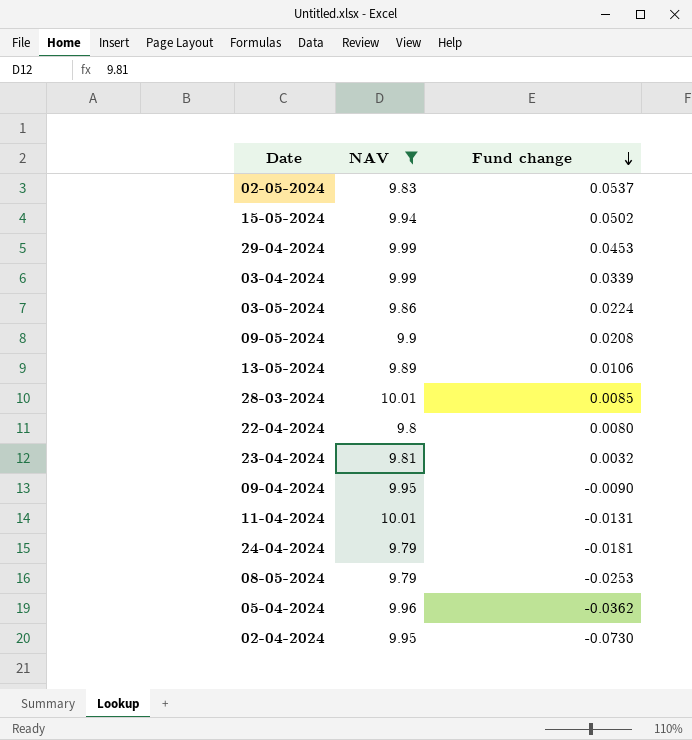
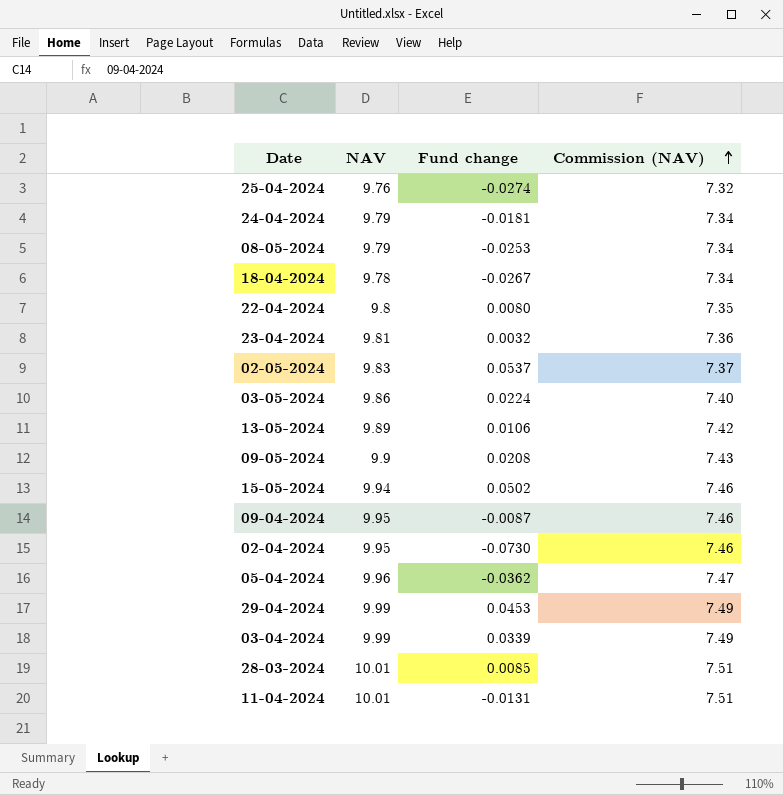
filter: NAV >= 9.79 -> none
row order: Fund change descending -> Commission (NAV) ascending
column Commission (NAV) | formula: none -> [NAV] * 0.75
09-04-2024 | Fund change: -0.0090 -> -0.0087

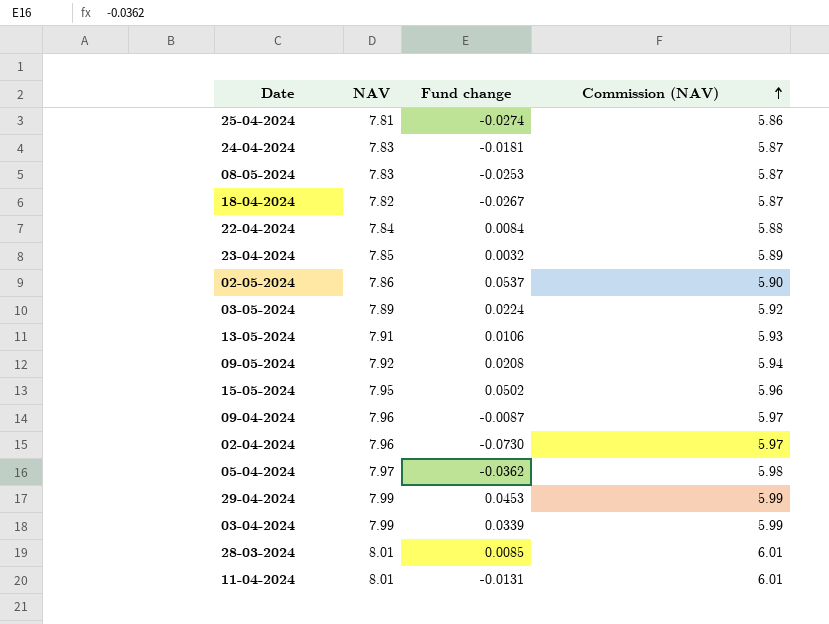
25-04-2024 | NAV: 9.76 -> 7.81
25-04-2024 | Commission (NAV): 7.32 -> 5.86
24-04-2024 | NAV: 9.79 -> 7.83
24-04-2024 | Commission (NAV): 7.34 -> 5.87
08-05-2024 | NAV: 9.79 -> 7.83
08-05-2024 | Commission (NAV): 7.34 -> 5.87
18-04-2024 | NAV: 9.78 -> 7.82
18-04-2024 | Commission (NAV): 7.34 -> 5.87
22-04-2024 | NAV: 9.8 -> 7.84
22-04-2024 | Fund change: 0.0080 -> 0.0084
22-04-2024 | Commission (NAV): 7.35 -> 5.88
23-04-2024 | NAV: 9.81 -> 7.85
23-04-2024 | Commission (NAV): 7.36 -> 5.89
02-05-2024 | NAV: 9.83 -> 7.86
02-05-2024 | Commission (NAV): 7.37 -> 5.90
03-05-2024 | NAV: 9.86 -> 7.89
03-05-2024 | Commission (NAV): 7.40 -> 5.92
13-05-2024 | NAV: 9.89 -> 7.91
13-05-2024 | Commission (NAV): 7.42 -> 5.93
09-05-2024 | NAV: 9.9 -> 7.92
09-05-2024 | Commission (NAV): 7.43 -> 5.94
15-05-2024 | NAV: 9.94 -> 7.95
15-05-2024 | Commission (NAV): 7.46 -> 5.96
09-04-2024 | NAV: 9.95 -> 7.96
09-04-2024 | Commission (NAV): 7.46 -> 5.97
02-04-2024 | NAV: 9.95 -> 7.96
02-04-2024 | Commission (NAV): 7.46 -> 5.97
05-04-2024 | NAV: 9.96 -> 7.97
05-04-2024 | Commission (NAV): 7.47 -> 5.98
29-04-2024 | NAV: 9.99 -> 7.99
29-04-2024 | Commission (NAV): 7.49 -> 5.99
03-04-2024 | NAV: 9.99 -> 7.99
03-04-2024 | Commission (NAV): 7.49 -> 5.99
28-03-2024 | NAV: 10.01 -> 8.01
28-03-2024 | Commission (NAV): 7.51 -> 6.01
11-04-2024 | NAV: 10.01 -> 8.01
11-04-2024 | Commission (NAV): 7.51 -> 6.01

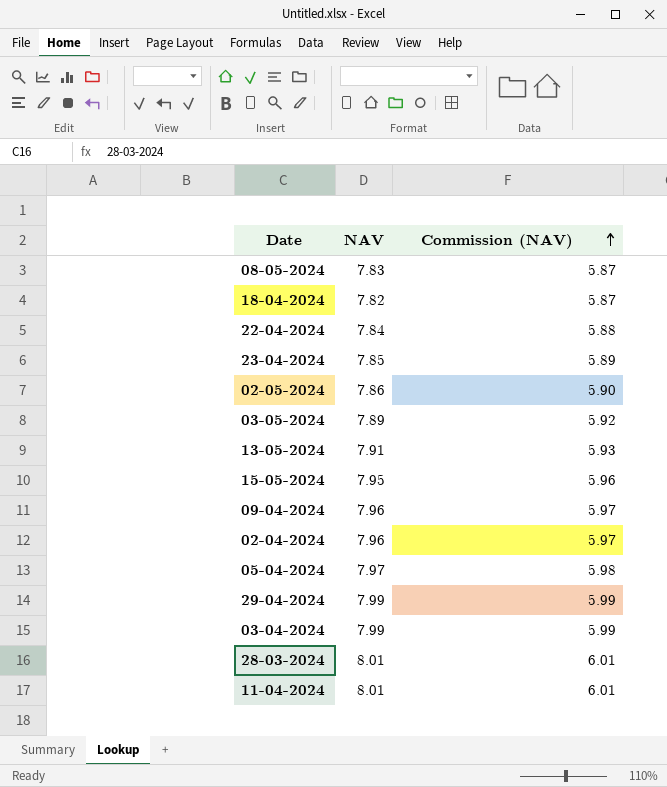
column Fund change | position: 3 -> none
row 25-04-2024: 7.81 | -0.0274 | 5.86 -> none
row 24-04-2024: 7.83 | -0.0181 | 5.87 -> none
row 09-05-2024: 7.92 | 0.0208 | 5.94 -> none

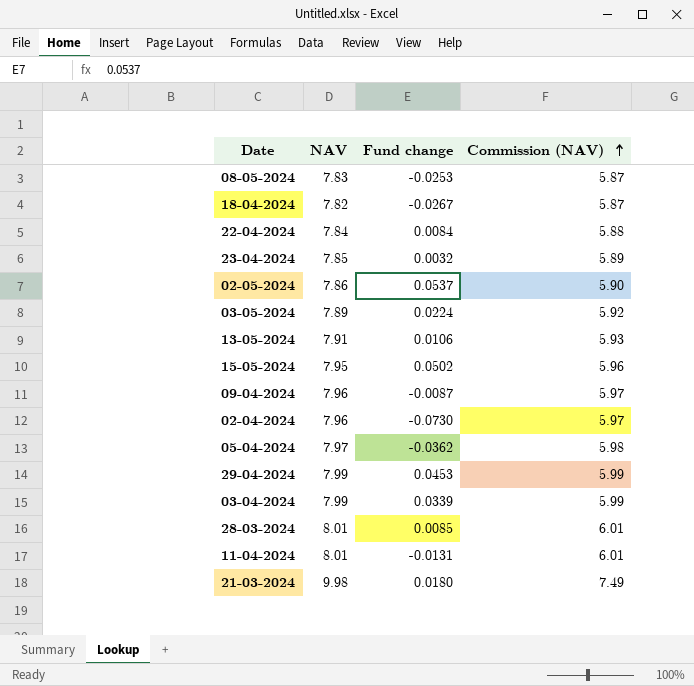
column Fund change | position: none -> 3
row 21-03-2024: none -> 9.98 | 0.0180 | 7.49

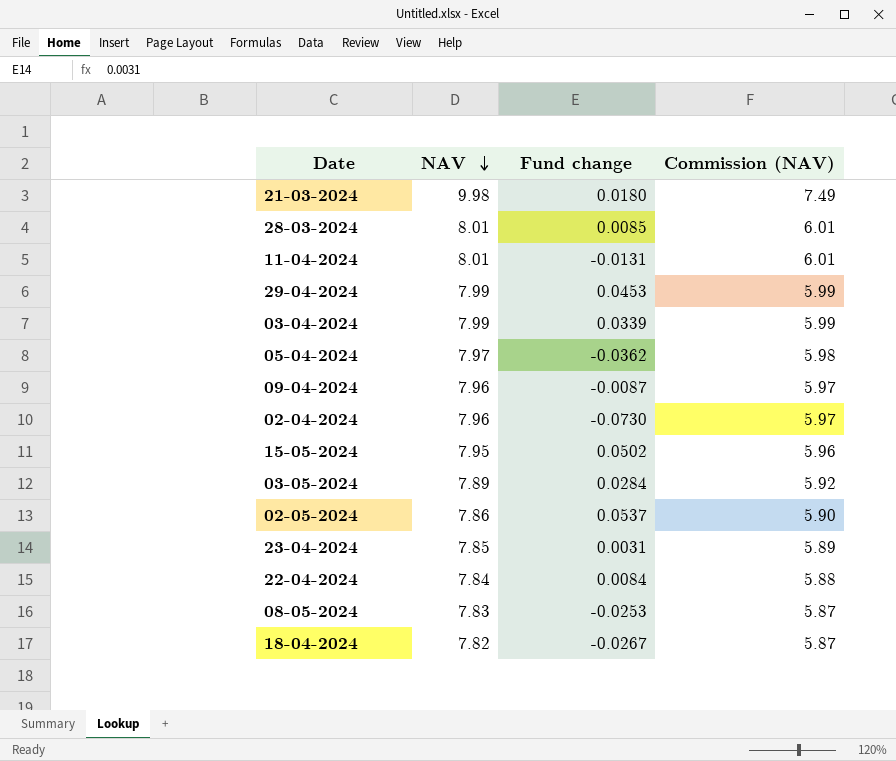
row order: Commission (NAV) ascending -> NAV descending
row 13-05-2024: 7.91 | 0.0106 | 5.93 -> none
03-05-2024 | Fund change: 0.0224 -> 0.0284
23-04-2024 | Fund change: 0.0032 -> 0.0031

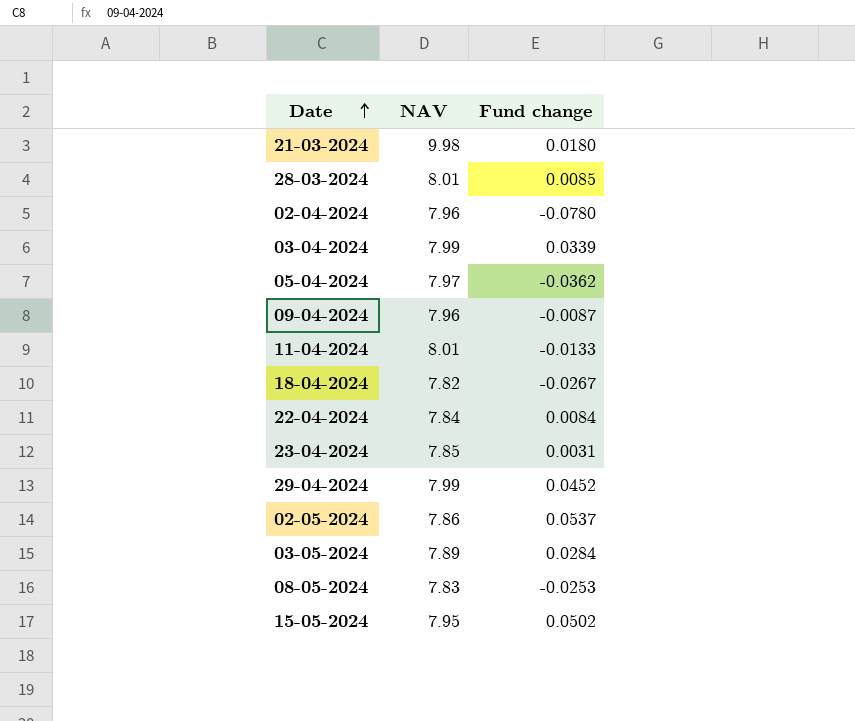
row order: NAV descending -> Date ascending
column Commission (NAV) | formula: [NAV] * 0.75 -> none
02-04-2024 | Fund change: -0.0730 -> -0.0780
11-04-2024 | Fund change: -0.0131 -> -0.0133
29-04-2024 | Fund change: 0.0453 -> 0.0452

